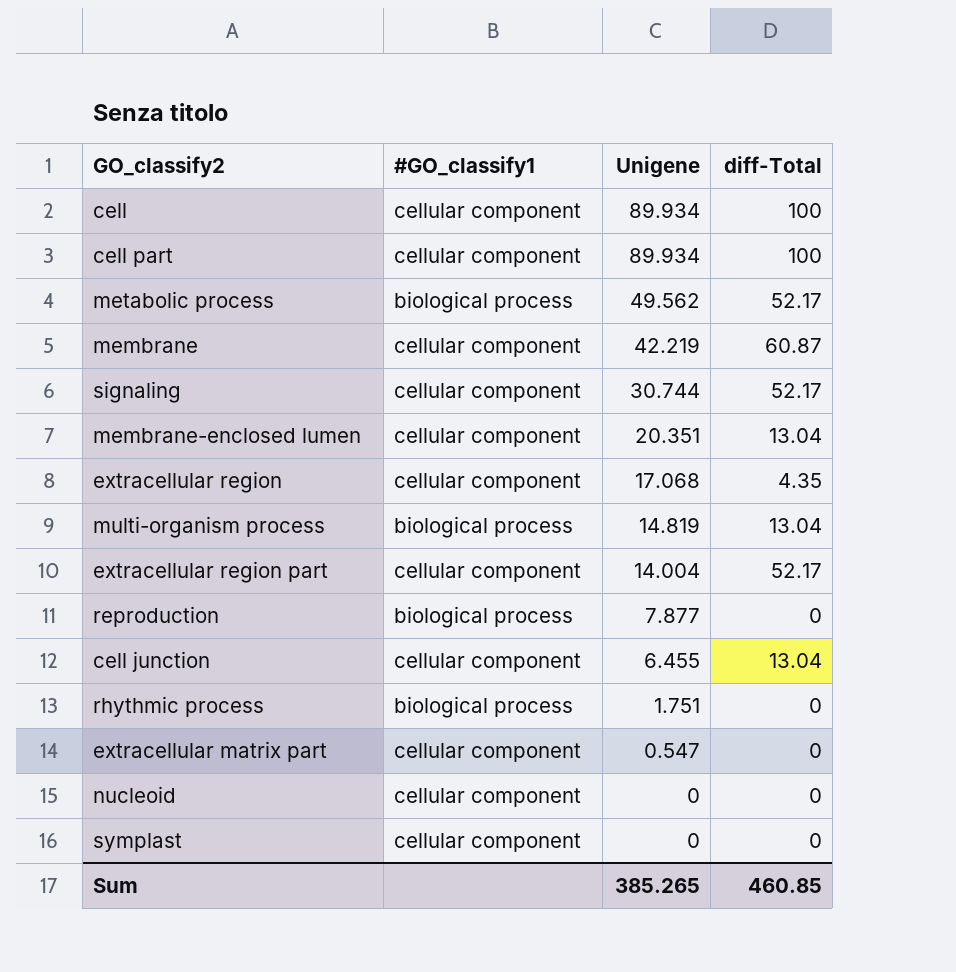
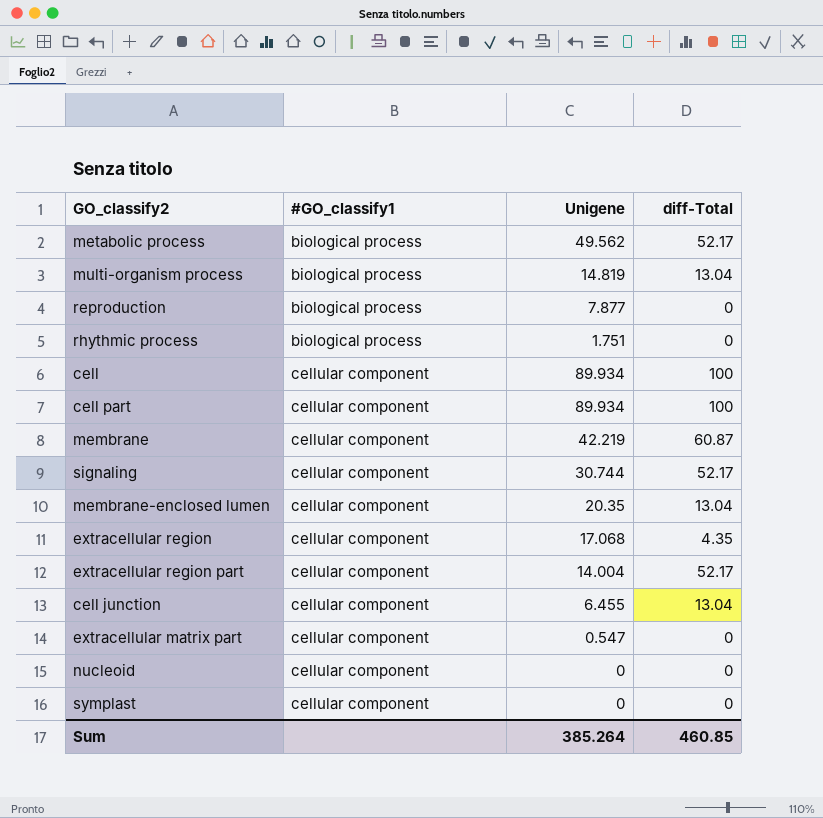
row order: Unigene descending -> #GO_classify1 ascending
membrane-enclosed lumen | Unigene: 20.351 -> 20.35
Sum | Unigene: 385.265 -> 385.264

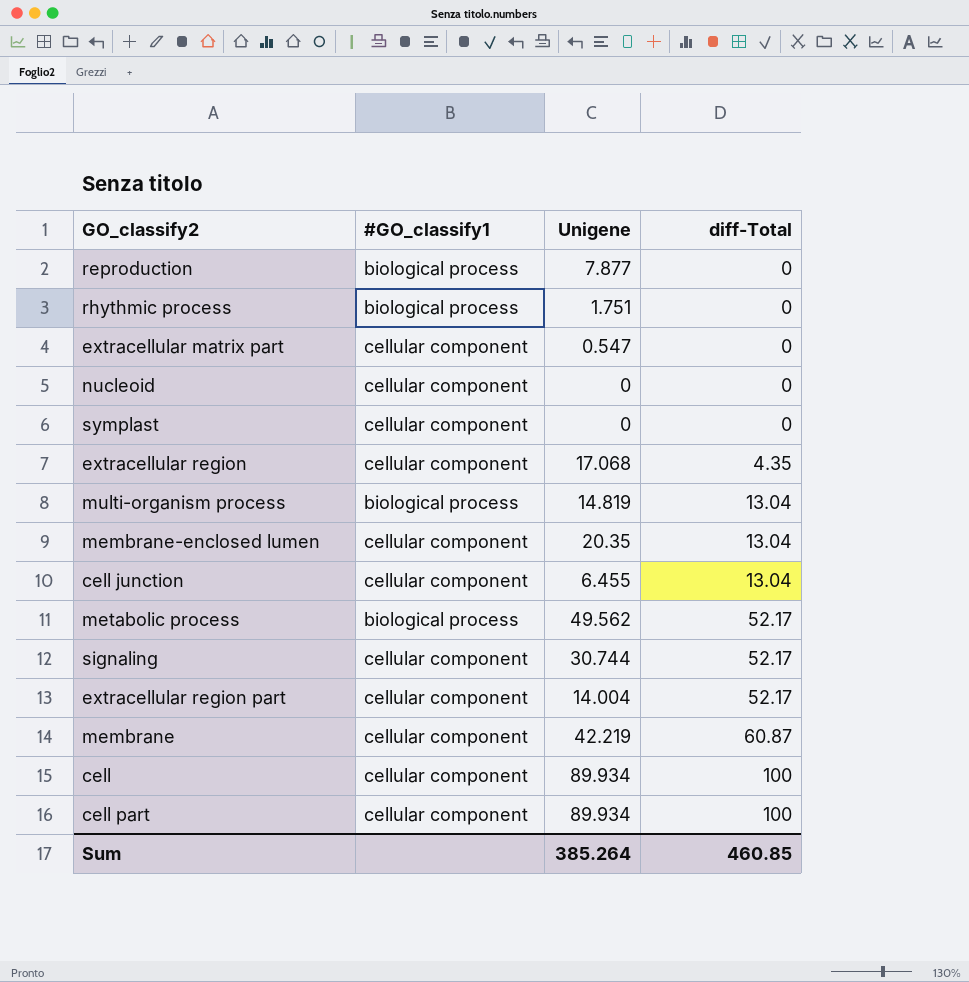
row order: #GO_classify1 ascending -> diff-Total ascending

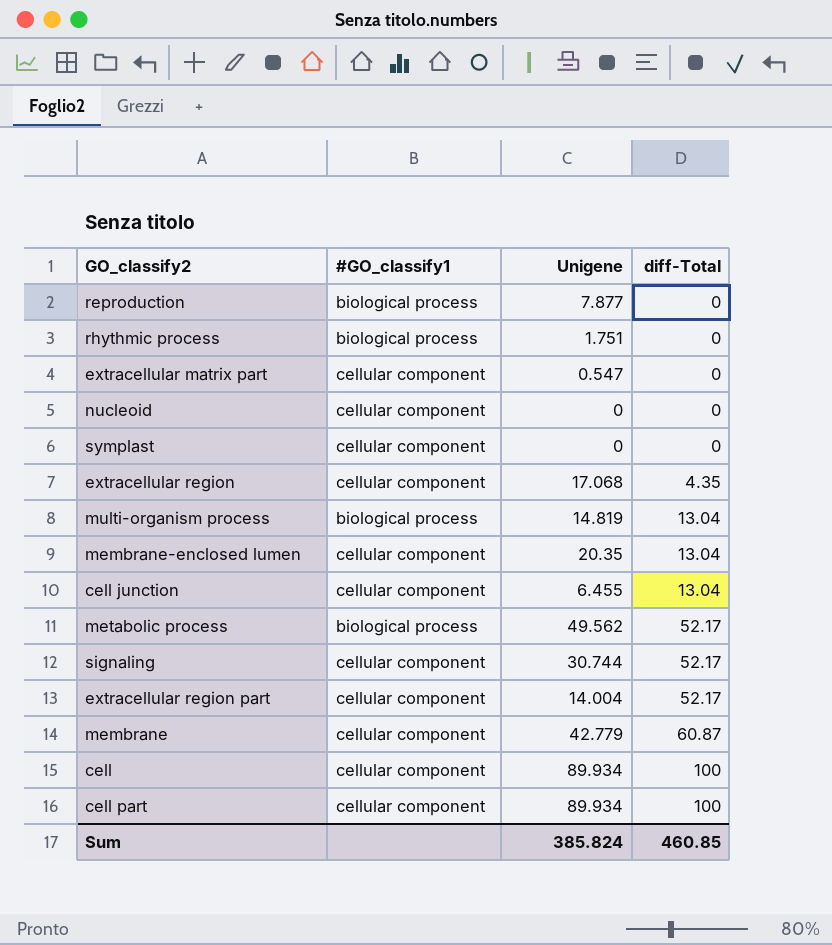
membrane | Unigene: 42.219 -> 42.779
Sum | Unigene: 385.264 -> 385.824

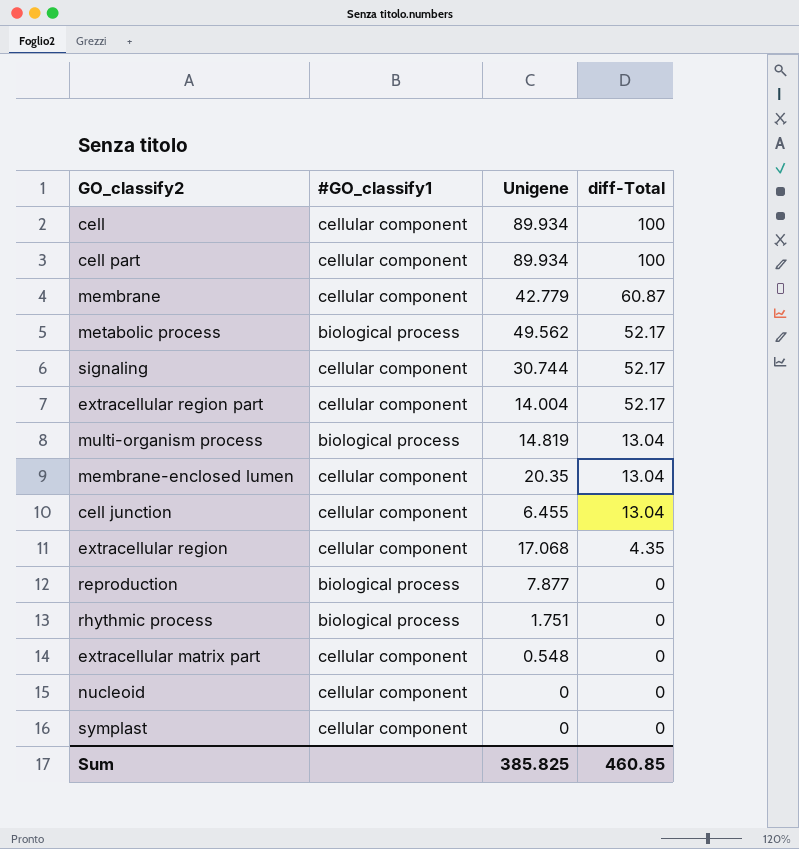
row order: diff-Total ascending -> diff-Total descending
extracellular matrix part | Unigene: 0.547 -> 0.548
Sum | Unigene: 385.824 -> 385.825

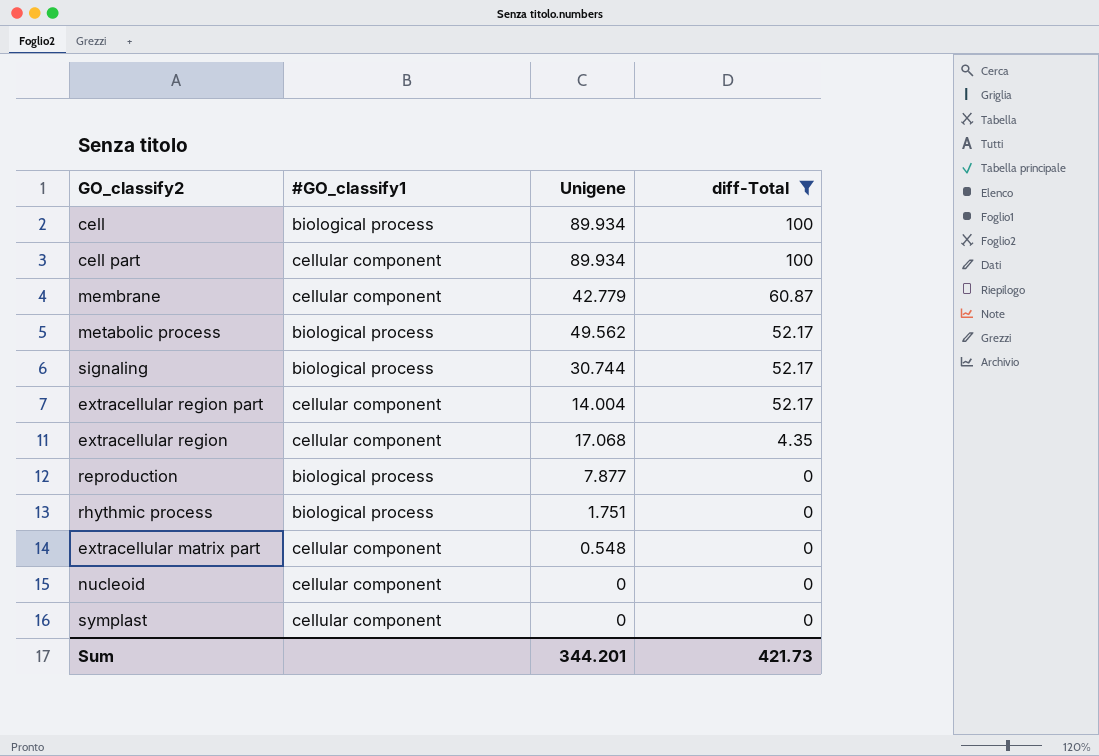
filter: none -> diff-Total != 13.04
cell | #GO_classify1: cellular component -> biological process
signaling | #GO_classify1: cellular component -> biological process
Sum | Unigene: 385.825 -> 344.201
Sum | diff-Total: 460.85 -> 421.73

